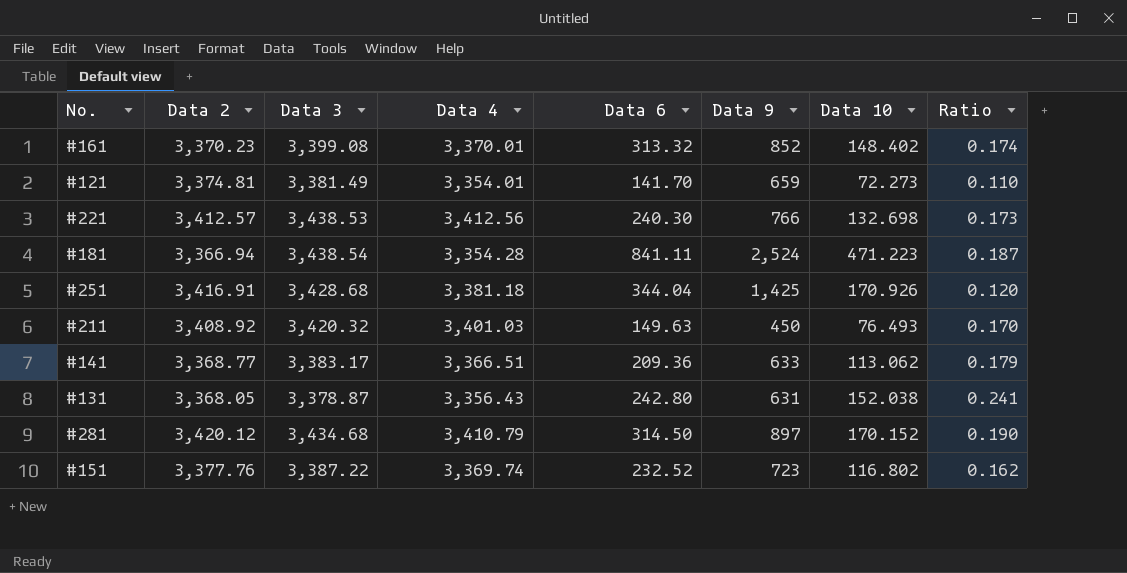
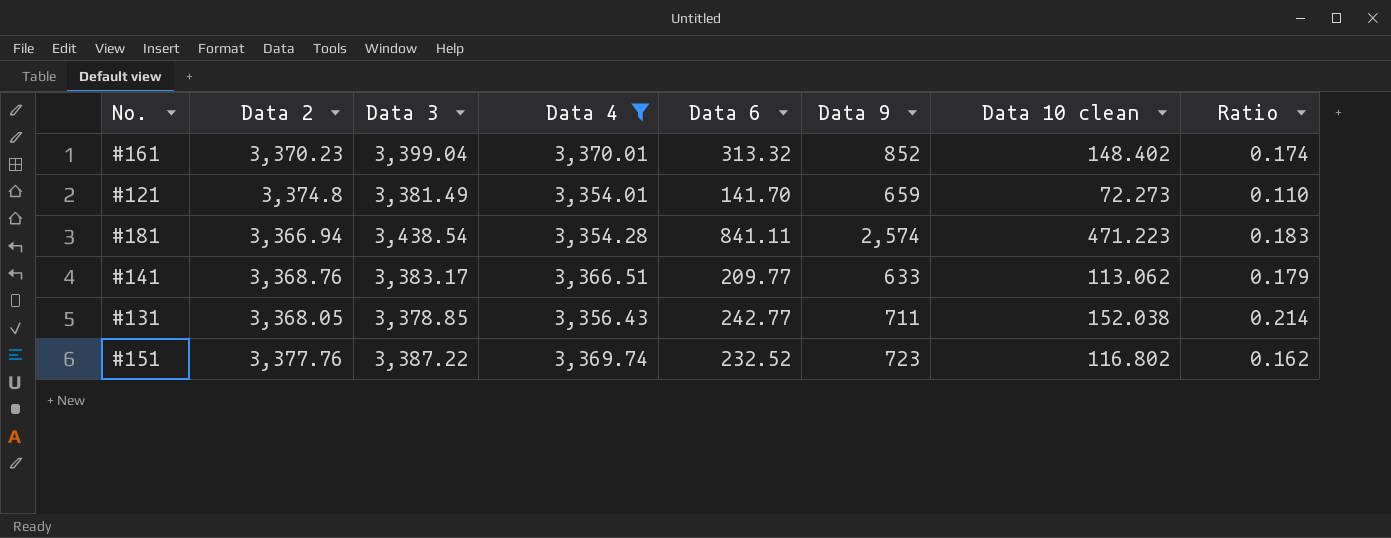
filter: none -> Data 4 <= 3,370.01
column name: Data 10 -> Data 10 clean
#161 | Data 3: 3,399.08 -> 3,399.04
#121 | Data 2: 3,374.81 -> 3,374.8
#181 | Data 9: 2,524 -> 2,574
#181 | Ratio: 0.187 -> 0.183
#141 | Data 2: 3,368.77 -> 3,368.76
#141 | Data 6: 209.36 -> 209.77
#131 | Data 3: 3,378.87 -> 3,378.85
#131 | Data 6: 242.80 -> 242.77
#131 | Data 9: 631 -> 711
#131 | Ratio: 0.241 -> 0.214

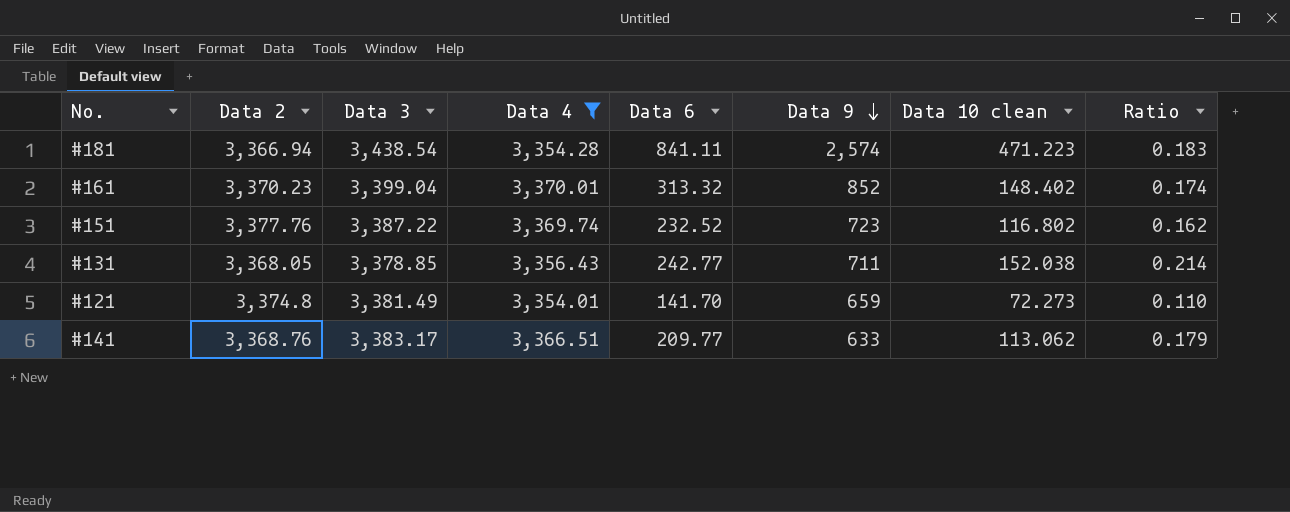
row order: none -> Data 9 descending

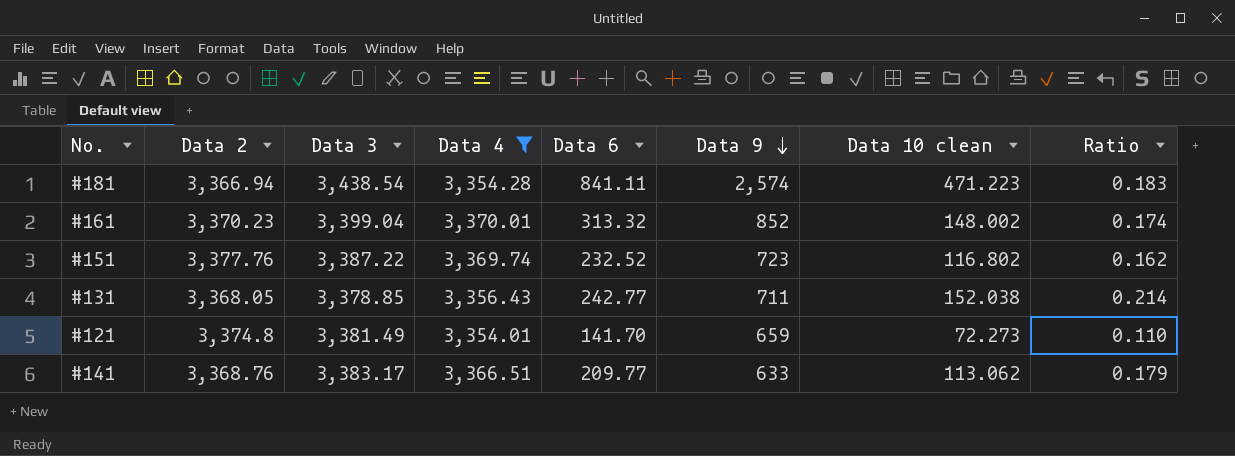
#161 | Data 10 clean: 148.402 -> 148.002

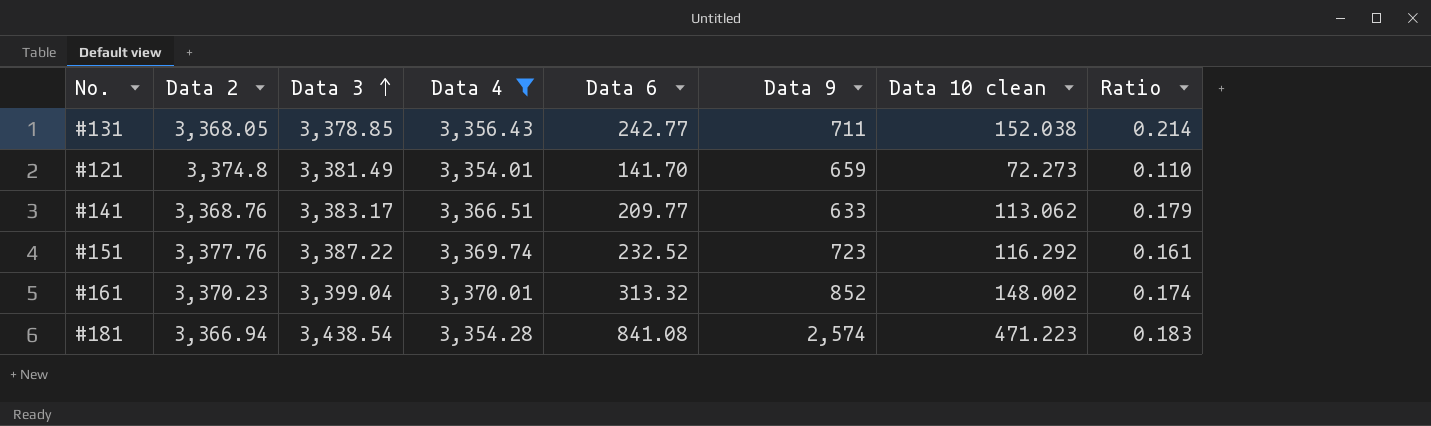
row order: Data 9 descending -> Data 3 ascending
#151 | Data 10 clean: 116.802 -> 116.292
#151 | Ratio: 0.162 -> 0.161
#181 | Data 6: 841.11 -> 841.08

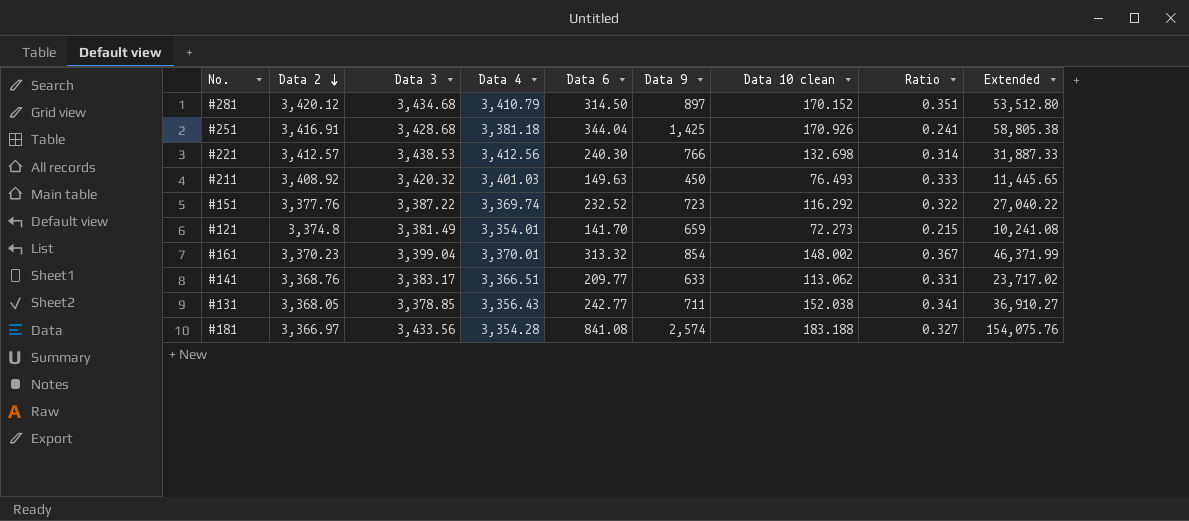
filter: Data 4 <= 3,370.01 -> none
row order: Data 3 ascending -> Data 2 descending
column Ratio | formula: [Data 10 clean] / [Data 9] -> [Data 6] / [Data 9]
column Extended | formula: none -> [Data 6] * [Data 10 clean]
#161 | Data 9: 852 -> 854
#181 | Data 2: 3,366.94 -> 3,366.97
#181 | Data 3: 3,438.54 -> 3,433.56
#181 | Data 10 clean: 471.223 -> 183.188

